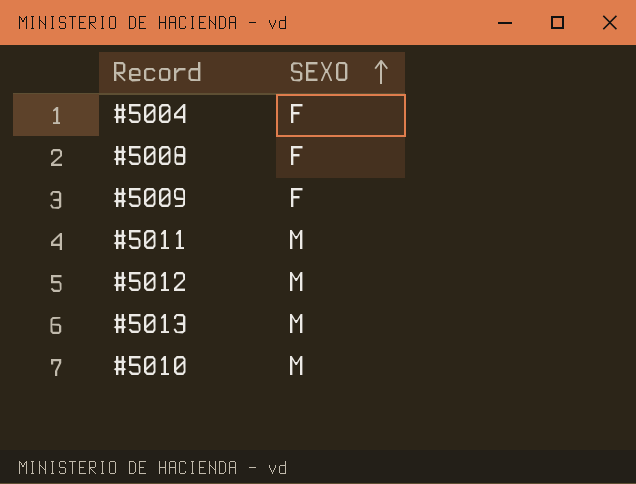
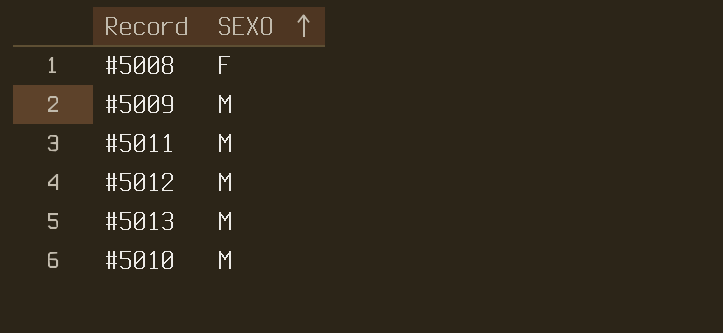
row #5004: F -> none
#5009 | SEXO: F -> M

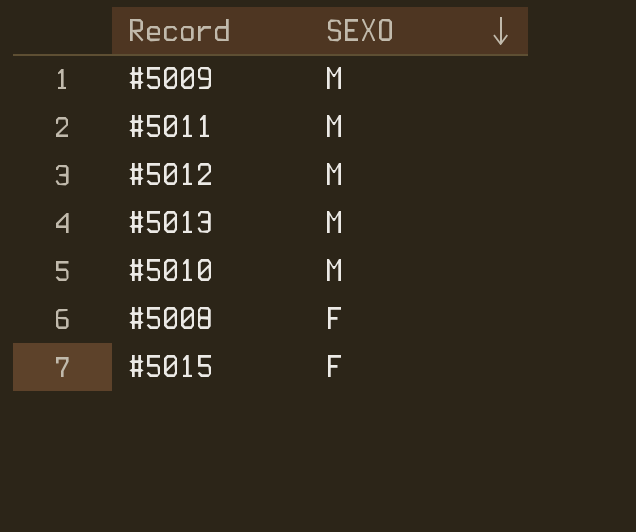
row order: SEXO ascending -> SEXO descending
row #5015: none -> F

